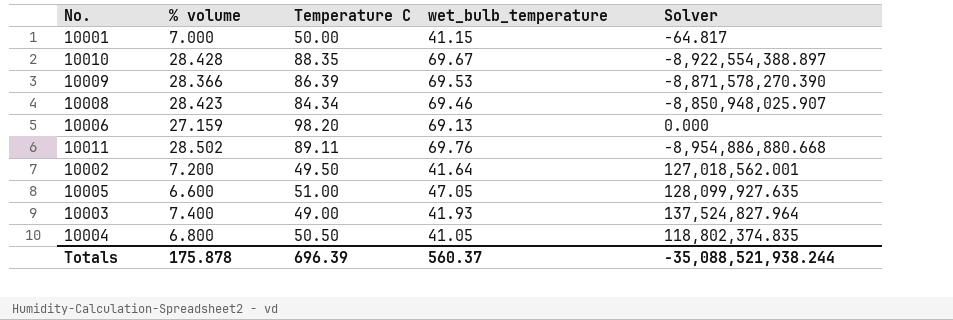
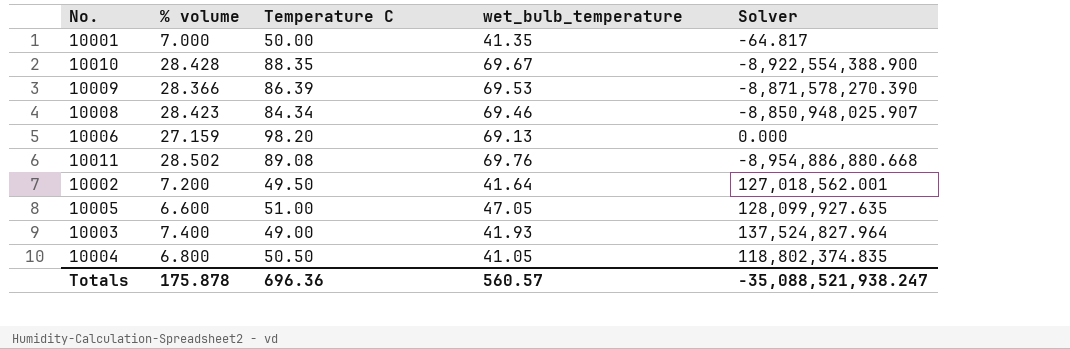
10001 | wet_bulb_temperature: 41.15 -> 41.35
10010 | Solver: -8,922,554,388.897 -> -8,922,554,388.900
10011 | Temperature C: 89.11 -> 89.08
Totals | Temperature C: 696.39 -> 696.36
Totals | wet_bulb_temperature: 560.37 -> 560.57
Totals | Solver: -35,088,521,938.244 -> -35,088,521,938.247

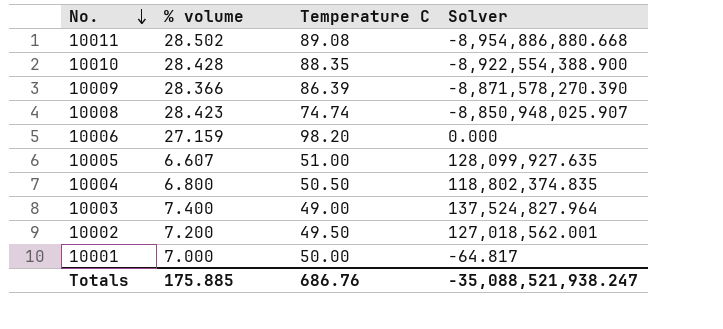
row order: none -> No. descending
column wet_bulb_temperature | position: 4 -> none
10008 | Temperature C: 84.34 -> 74.74
10005 | % volume: 6.600 -> 6.607
Totals | % volume: 175.878 -> 175.885
Totals | Temperature C: 696.36 -> 686.76

